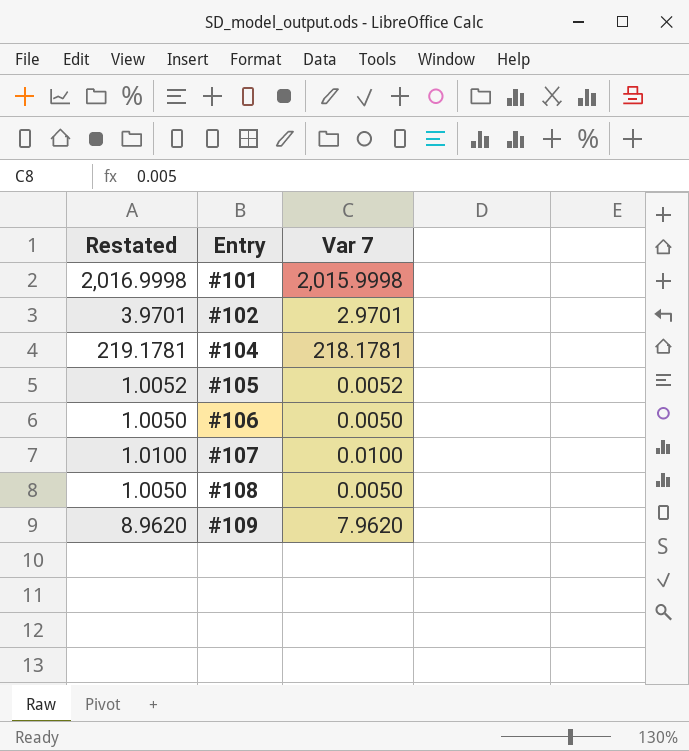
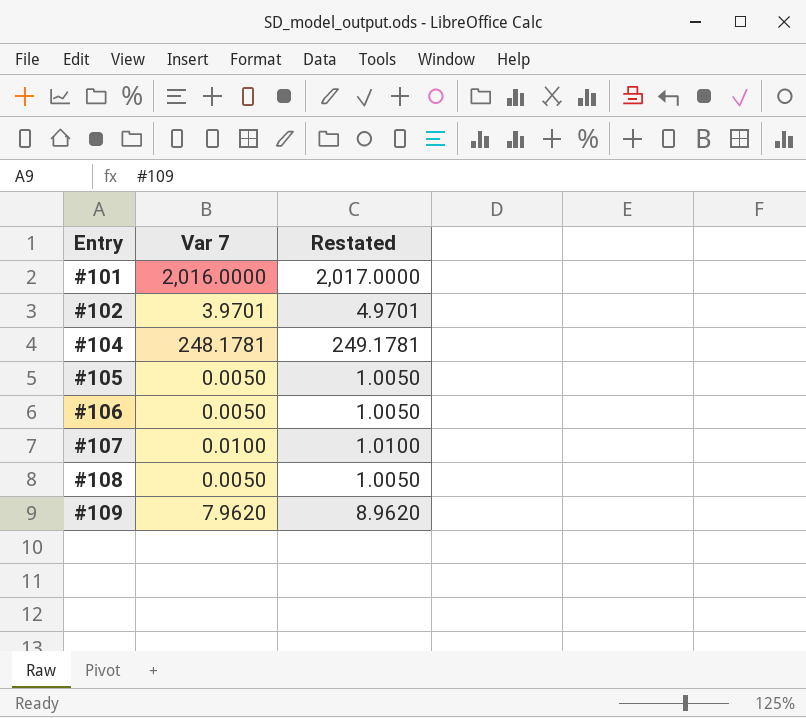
column Restated | position: 1 -> 3
#101 | Var 7: 2,015.9998 -> 2,016.0000
#101 | Restated: 2,016.9998 -> 2,017.0000
#102 | Var 7: 2.9701 -> 3.9701
#102 | Restated: 3.9701 -> 4.9701
#104 | Var 7: 218.1781 -> 248.1781
#104 | Restated: 219.1781 -> 249.1781
#105 | Var 7: 0.0052 -> 0.0050
#105 | Restated: 1.0052 -> 1.0050

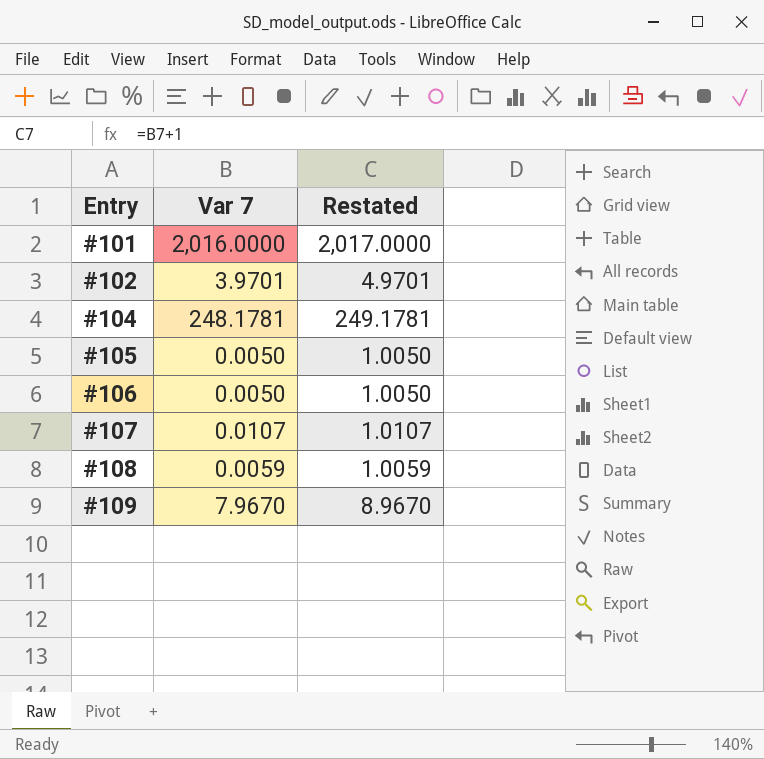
#107 | Var 7: 0.0100 -> 0.0107
#107 | Restated: 1.0100 -> 1.0107
#108 | Var 7: 0.0050 -> 0.0059
#108 | Restated: 1.0050 -> 1.0059
#109 | Var 7: 7.9620 -> 7.9670
#109 | Restated: 8.9620 -> 8.9670

